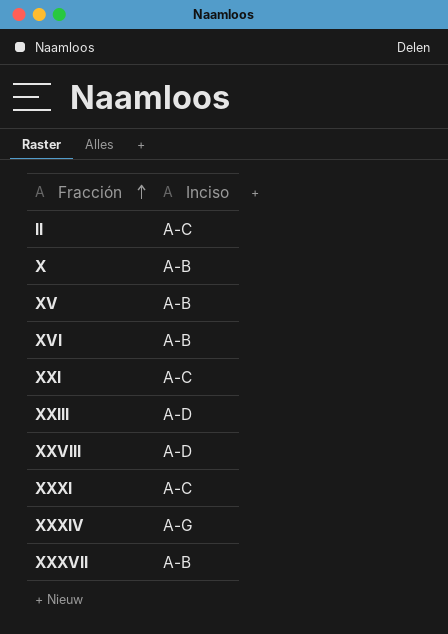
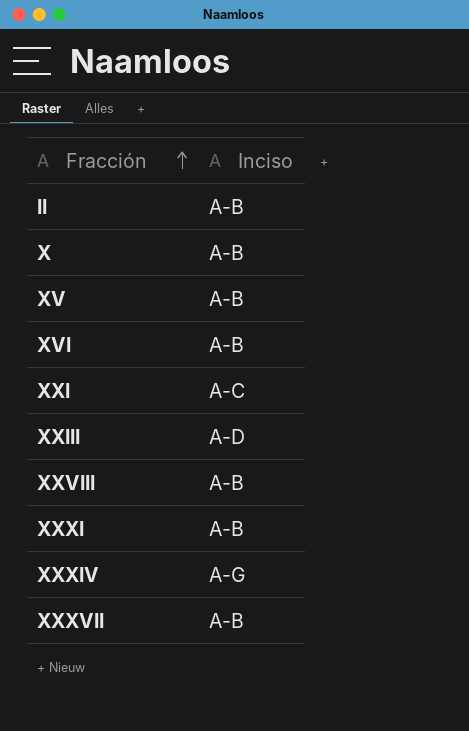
II | Inciso: A-C -> A-B
XXVIII | Inciso: A-D -> A-B
XXXI | Inciso: A-C -> A-B

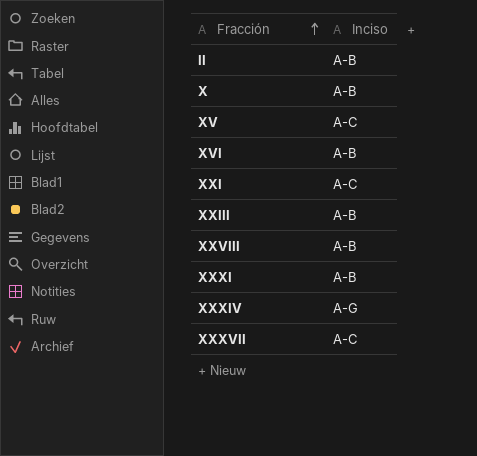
XV | Inciso: A-B -> A-C
XXIII | Inciso: A-D -> A-B
XXXVII | Inciso: A-B -> A-C

